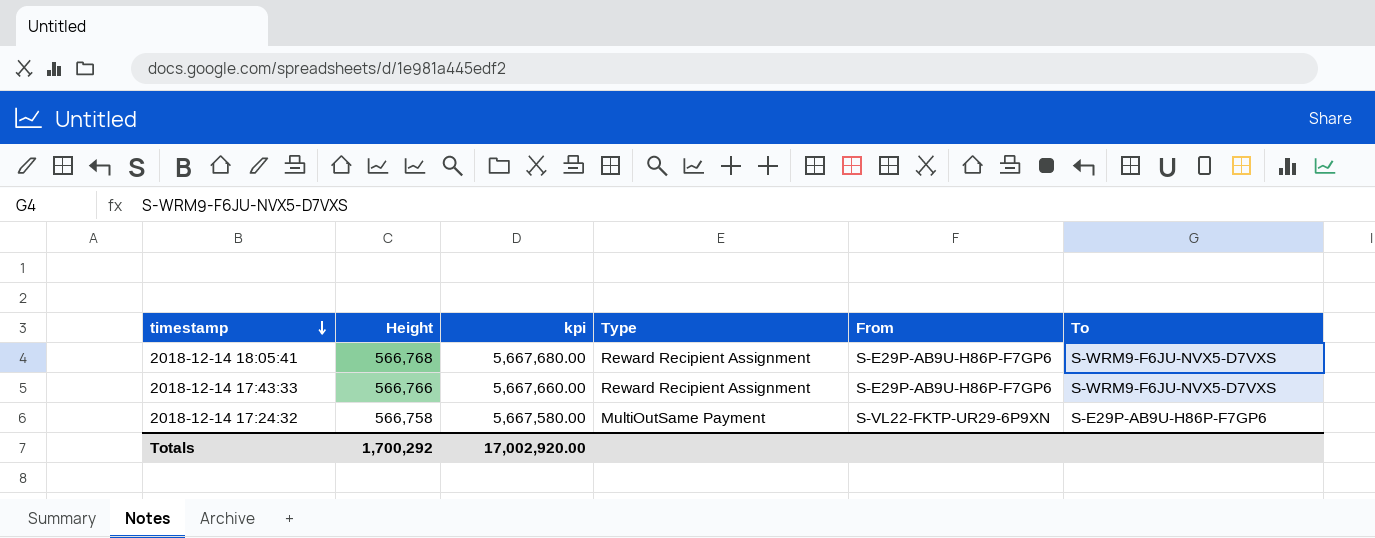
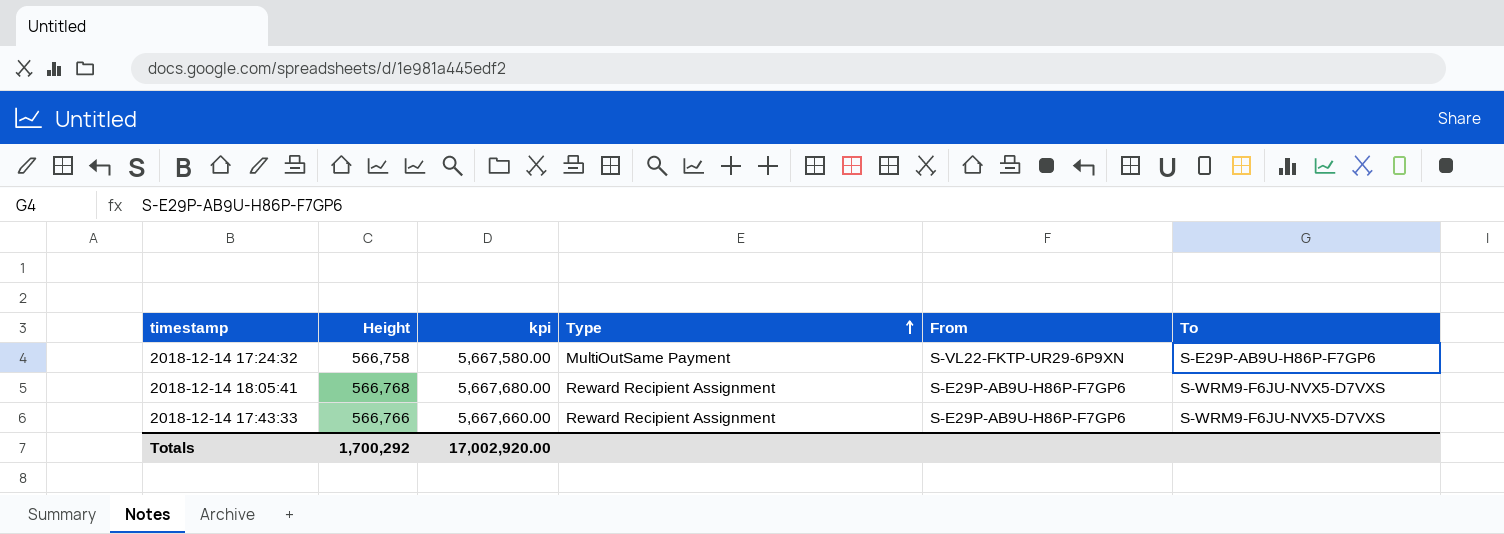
row order: timestamp descending -> Type ascending

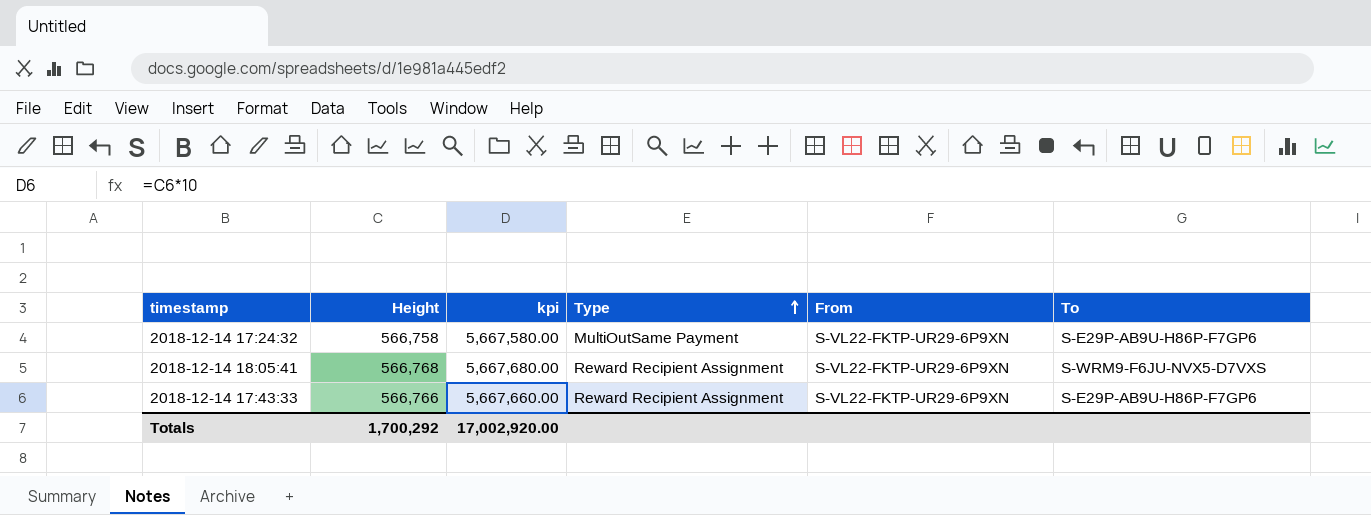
2018-12-14 18:05:41 | From: S-E29P-AB9U-H86P-F7GP6 -> S-VL22-FKTP-UR29-6P9XN
2018-12-14 17:43:33 | From: S-E29P-AB9U-H86P-F7GP6 -> S-VL22-FKTP-UR29-6P9XN
2018-12-14 17:43:33 | To: S-WRM9-F6JU-NVX5-D7VXS -> S-E29P-AB9U-H86P-F7GP6

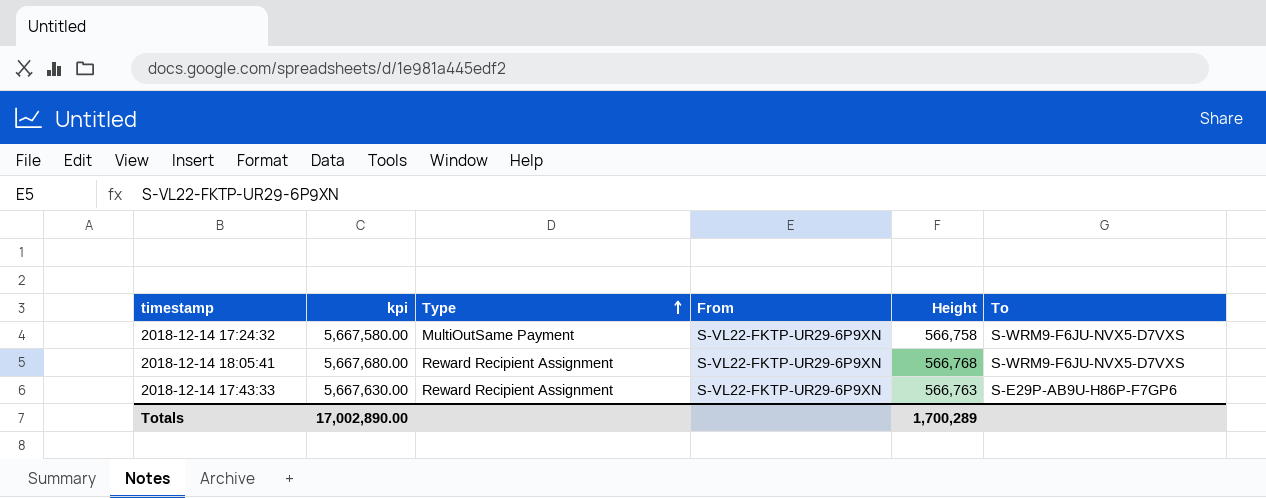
column Height | position: 2 -> 5
2018-12-14 17:24:32 | To: S-E29P-AB9U-H86P-F7GP6 -> S-WRM9-F6JU-NVX5-D7VXS
2018-12-14 17:43:33 | kpi: 5,667,660.00 -> 5,667,630.00
2018-12-14 17:43:33 | Height: 566,766 -> 566,763
Totals | kpi: 17,002,920.00 -> 17,002,890.00
Totals | Height: 1,700,292 -> 1,700,289

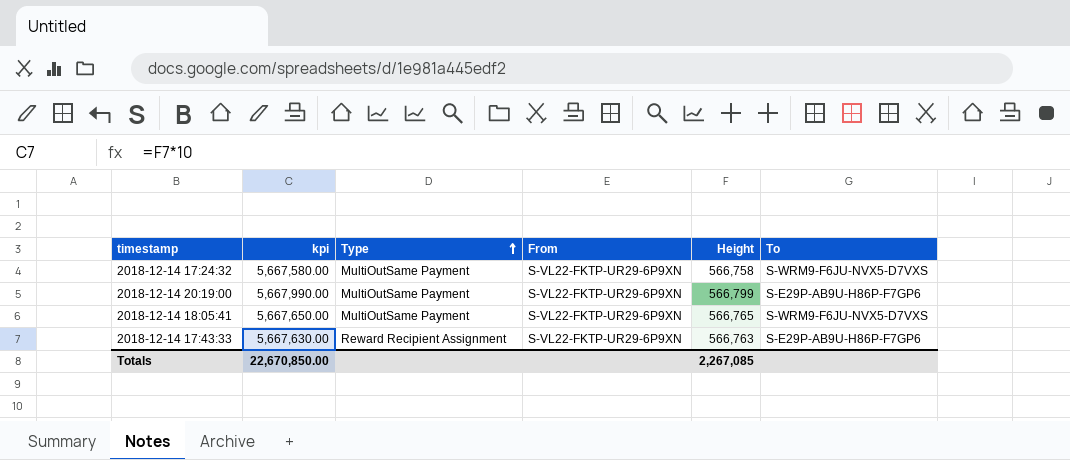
row 2018-12-14 20:19:00: none -> 5,667,990.00 | MultiOutSame Payment | S-VL22-FKTP-UR29-6P9XN | 566,799 | S-E29P-AB9U-H86P-F7GP6
2018-12-14 18:05:41 | kpi: 5,667,680.00 -> 5,667,650.00
2018-12-14 18:05:41 | Type: Reward Recipient Assignment -> MultiOutSame Payment
2018-12-14 18:05:41 | Height: 566,768 -> 566,765
Totals | kpi: 17,002,890.00 -> 22,670,850.00
Totals | Height: 1,700,289 -> 2,267,085

